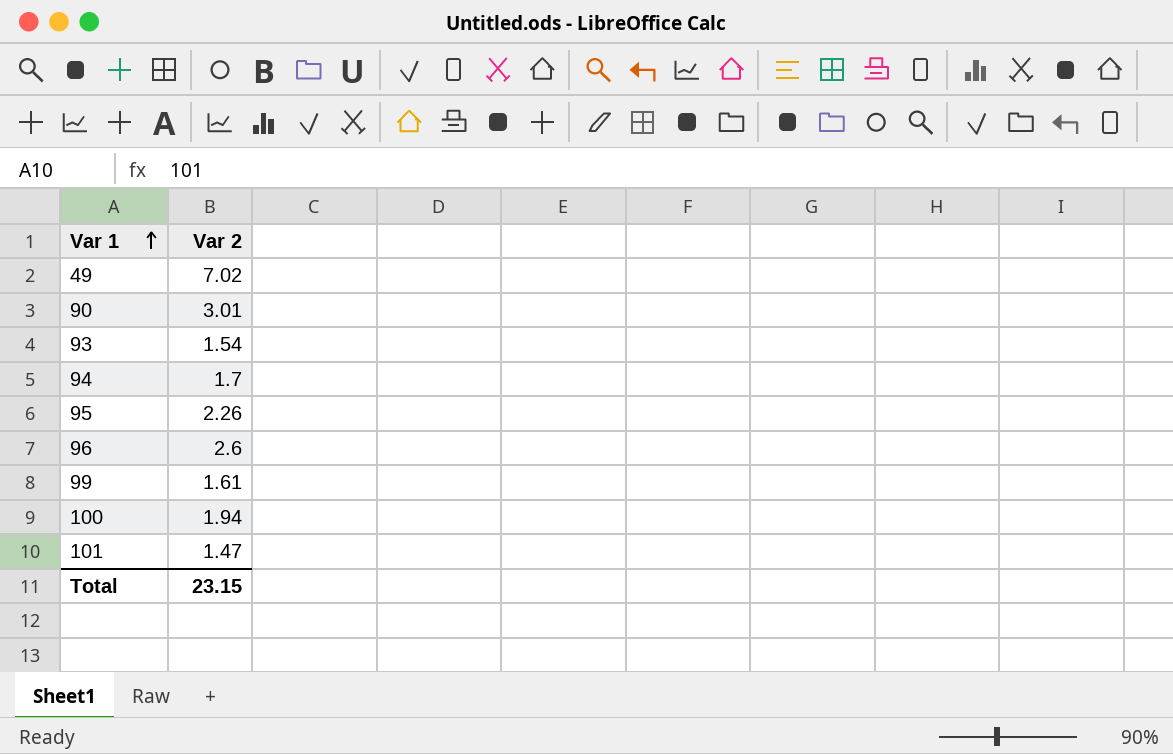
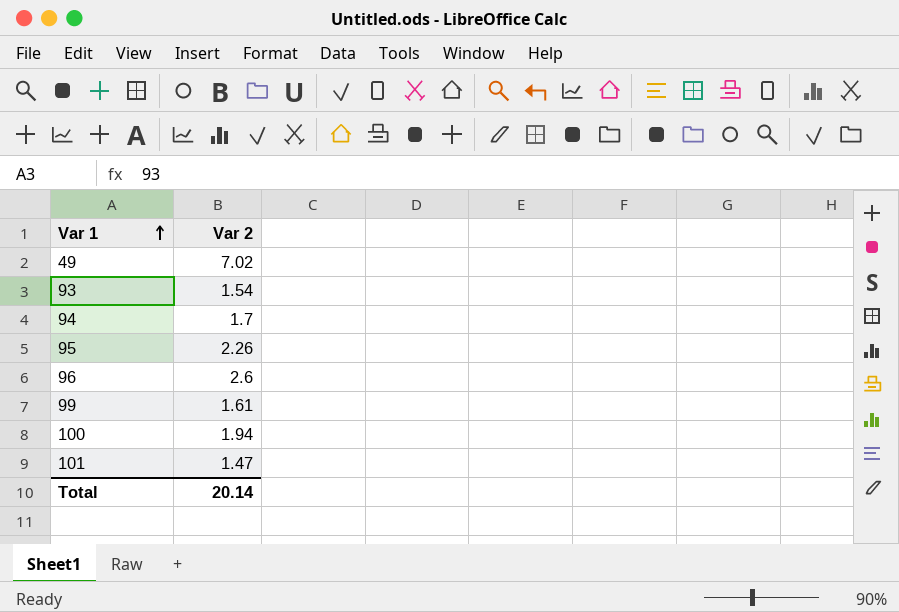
row 90: 3.01 -> none
Total | Var 2: 23.15 -> 20.14

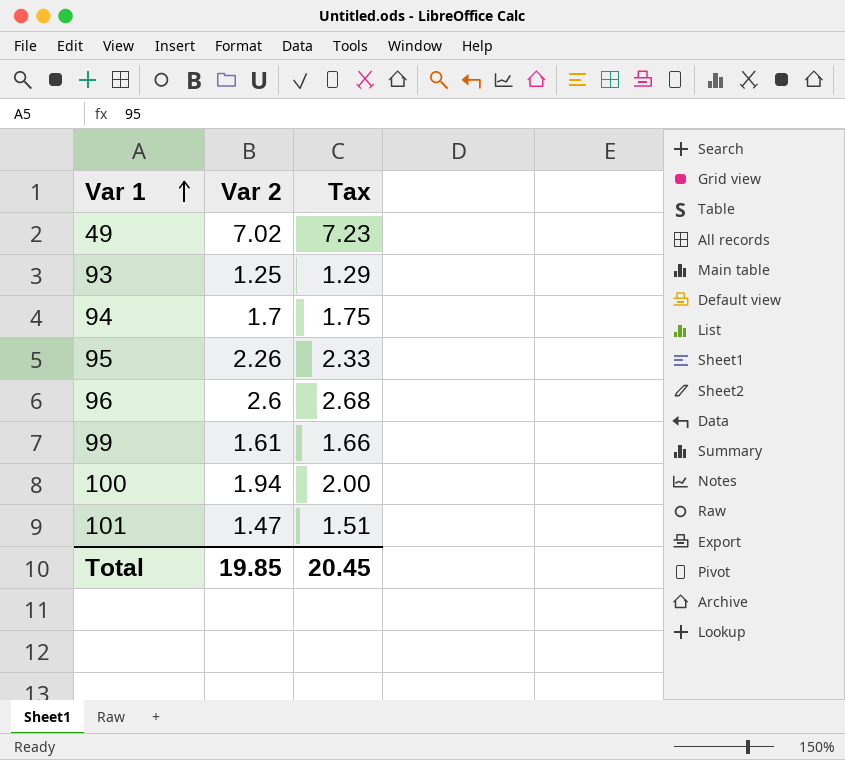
column Tax | formula: none -> [Var 2] * 1.03
93 | Var 2: 1.54 -> 1.25
Total | Var 2: 20.14 -> 19.85

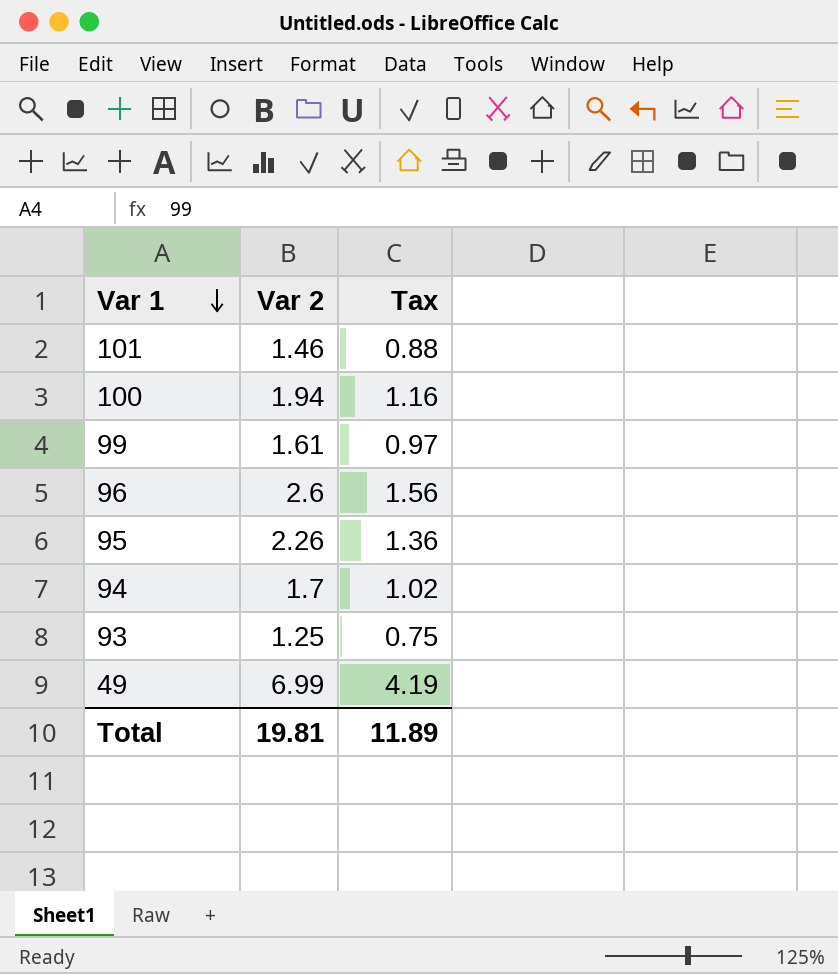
row order: Var 1 ascending -> Var 1 descending
column Tax | formula: [Var 2] * 1.03 -> [Var 2] * 0.6
101 | Var 2: 1.47 -> 1.46
49 | Var 2: 7.02 -> 6.99
Total | Var 2: 19.85 -> 19.81
Total | Tax: 20.45 -> 11.89

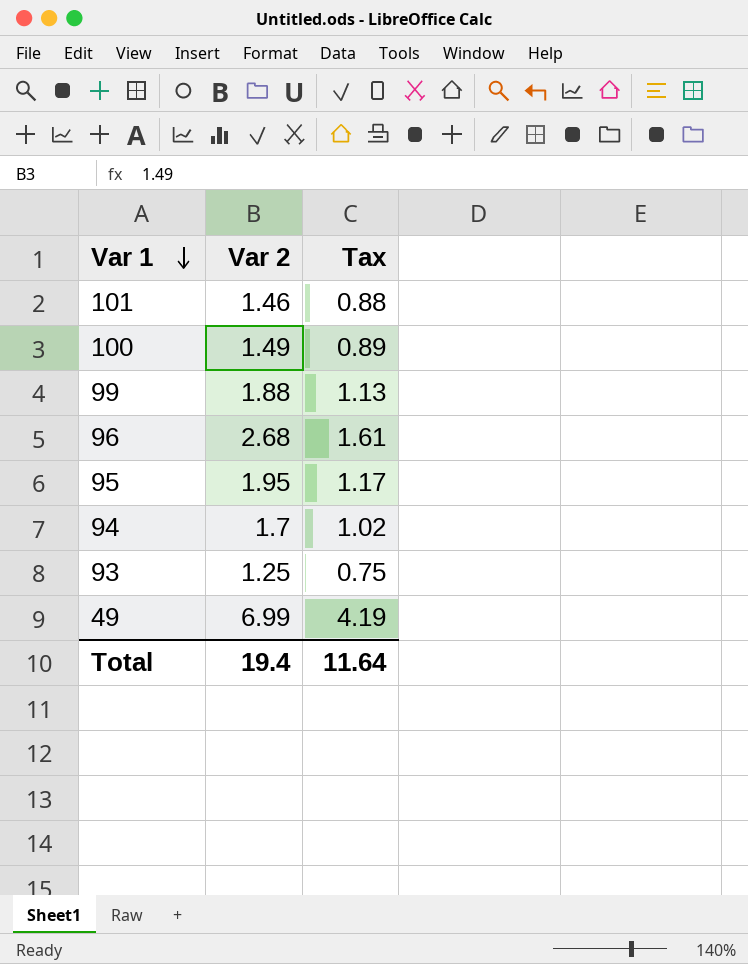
100 | Var 2: 1.94 -> 1.49
100 | Tax: 1.16 -> 0.89
99 | Var 2: 1.61 -> 1.88
99 | Tax: 0.97 -> 1.13
96 | Var 2: 2.6 -> 2.68
96 | Tax: 1.56 -> 1.61
95 | Var 2: 2.26 -> 1.95
95 | Tax: 1.36 -> 1.17
Total | Var 2: 19.81 -> 19.4
Total | Tax: 11.89 -> 11.64

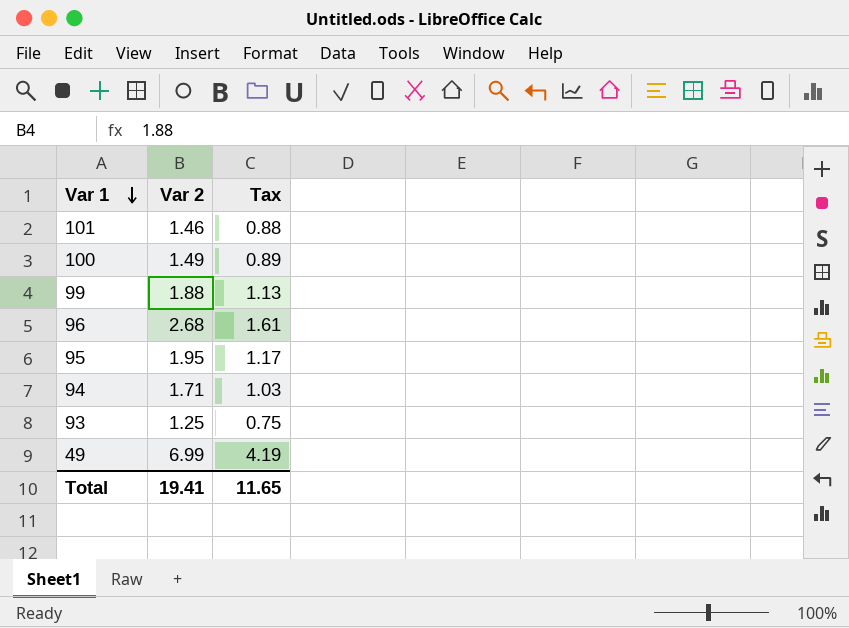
94 | Var 2: 1.7 -> 1.71
94 | Tax: 1.02 -> 1.03
Total | Var 2: 19.4 -> 19.41
Total | Tax: 11.64 -> 11.65

